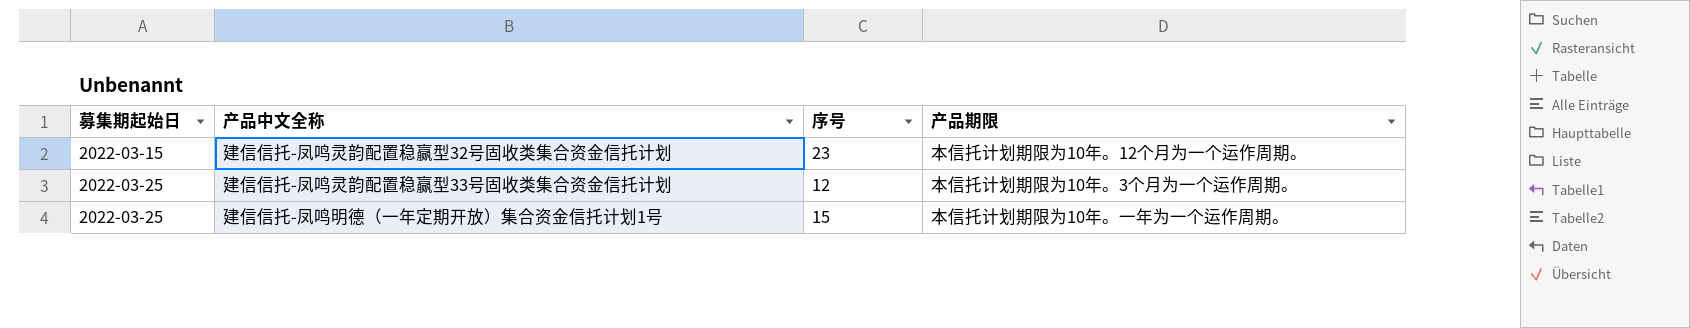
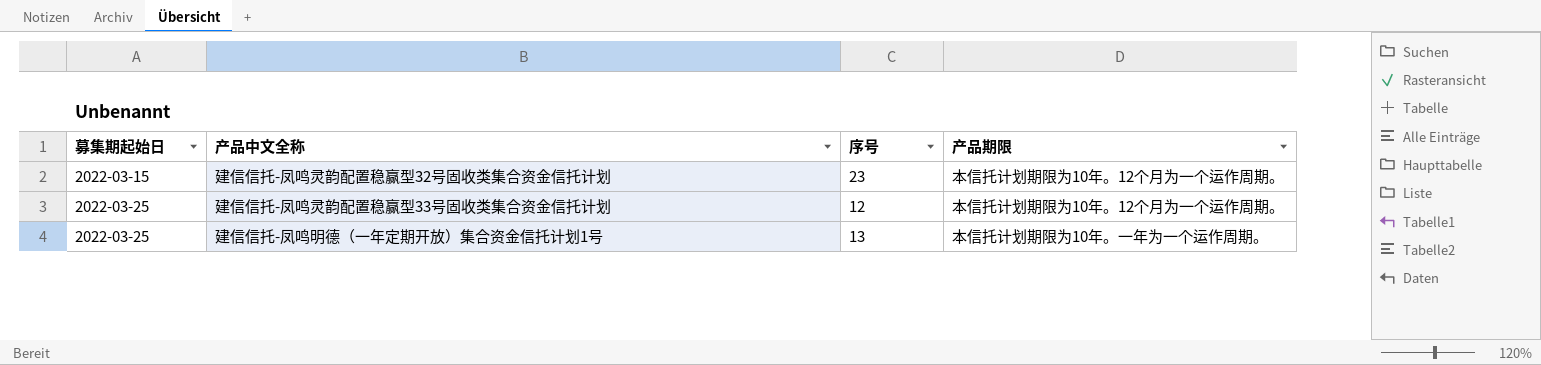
建信信托-凤鸣灵韵配置稳赢型33号固收类集合资金信托计划 | 产品期限: 本信托计划期限为10年。3个月为一个运作周期。 -> 本信托计划期限为10年。12个月为一个运作周期。
建信信托-凤鸣明德（一年定期开放）集合资金信托计划1号 | 序号: 15 -> 13

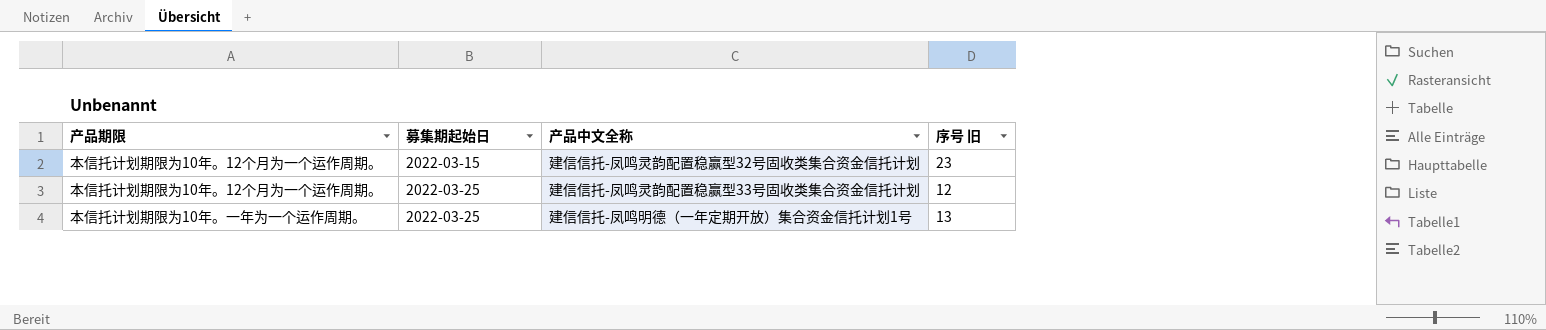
column 产品期限 | position: 4 -> 1
column name: 序号 -> 序号 旧

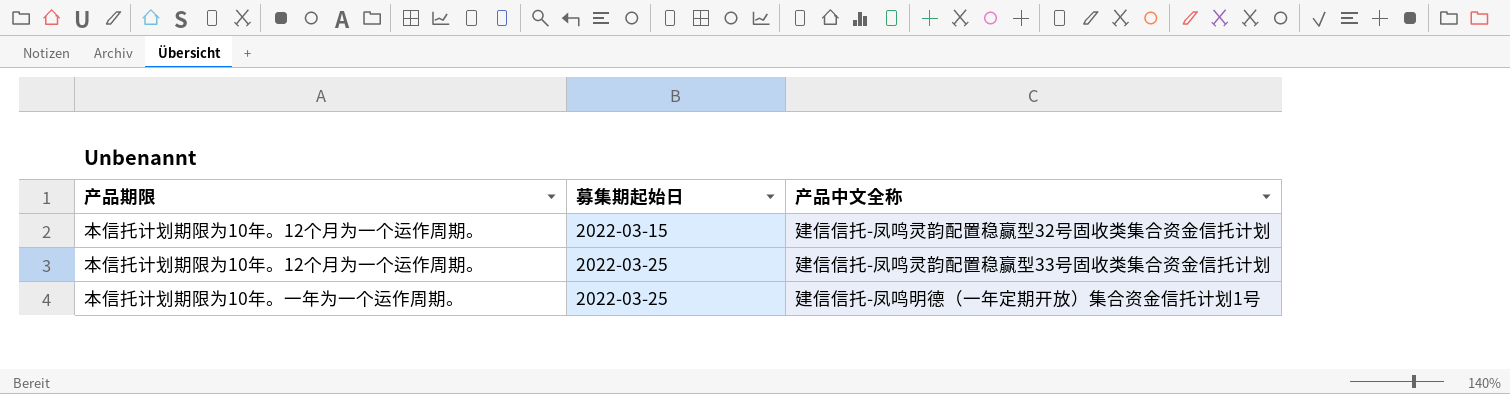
column 序号 旧 | position: 4 -> none

